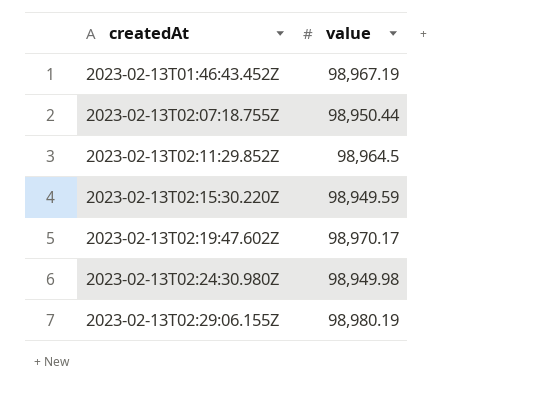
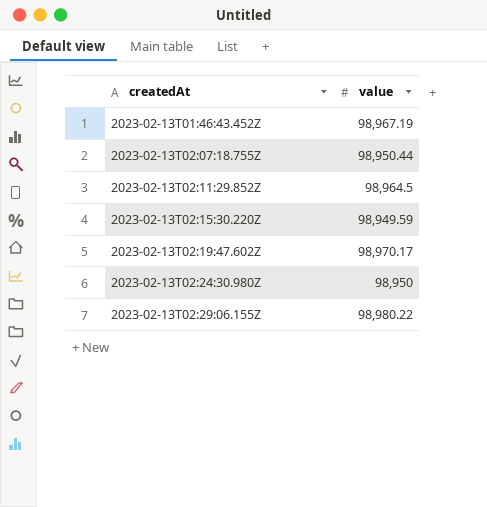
2023-02-13T02:24:30.980Z | value: 98,949.98 -> 98,950
2023-02-13T02:29:06.155Z | value: 98,980.19 -> 98,980.22

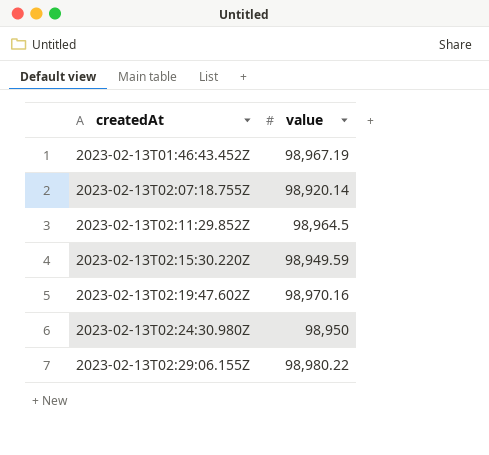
2023-02-13T02:07:18.755Z | value: 98,950.44 -> 98,920.14
2023-02-13T02:19:47.602Z | value: 98,970.17 -> 98,970.16

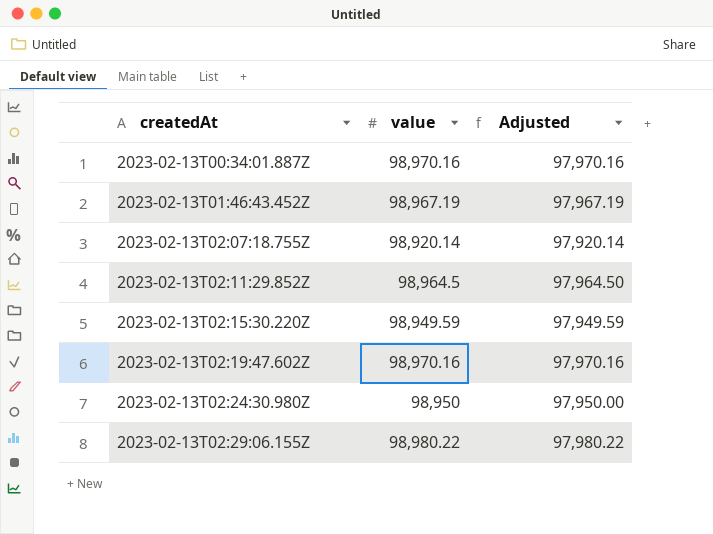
column Adjusted | formula: none -> [value] - 1000
row 2023-02-13T00:34:01.887Z: none -> 98,970.16 | 97,970.16

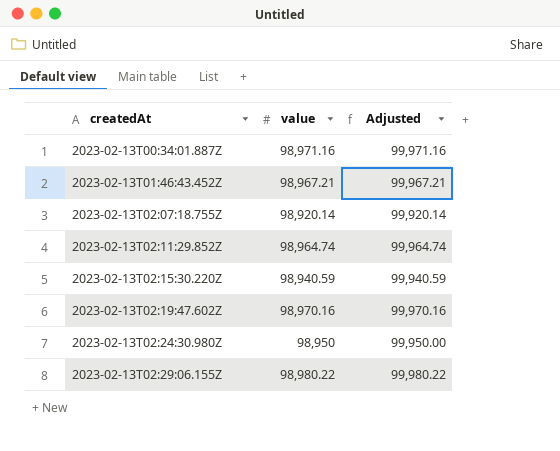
column Adjusted | formula: [value] - 1000 -> [value] + 1000
2023-02-13T00:34:01.887Z | value: 98,970.16 -> 98,971.16
2023-02-13T01:46:43.452Z | value: 98,967.19 -> 98,967.21
2023-02-13T02:11:29.852Z | value: 98,964.5 -> 98,964.74
2023-02-13T02:15:30.220Z | value: 98,949.59 -> 98,940.59

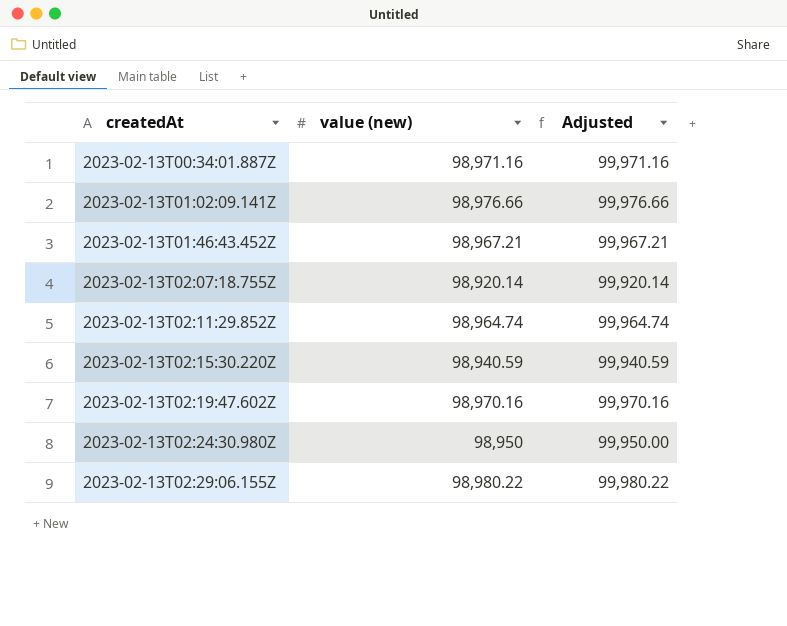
column name: value -> value (new)
row 2023-02-13T01:02:09.141Z: none -> 98,976.66 | 99,976.66

